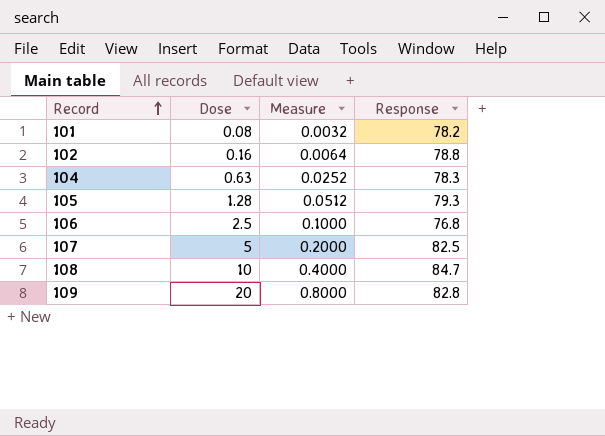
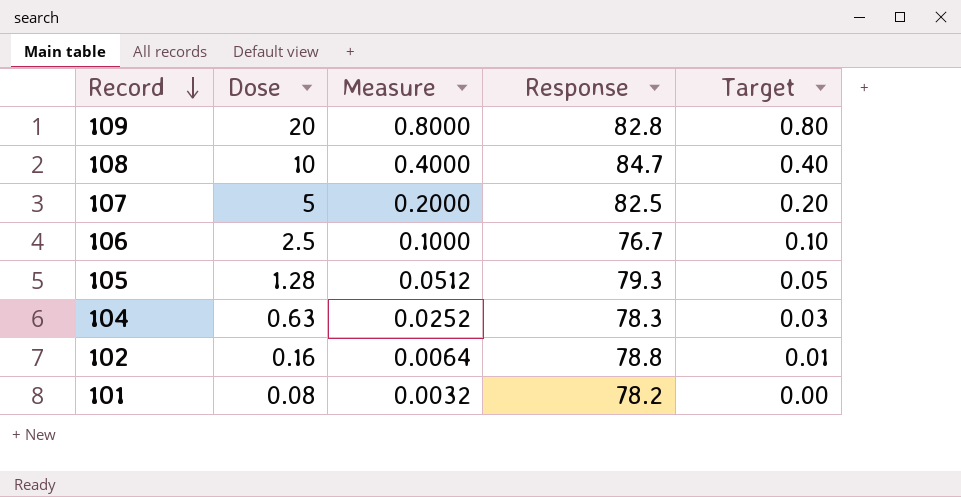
row order: Record ascending -> Record descending
column Target | formula: none -> [Dose] * 0.04
106 | Response: 76.8 -> 76.7

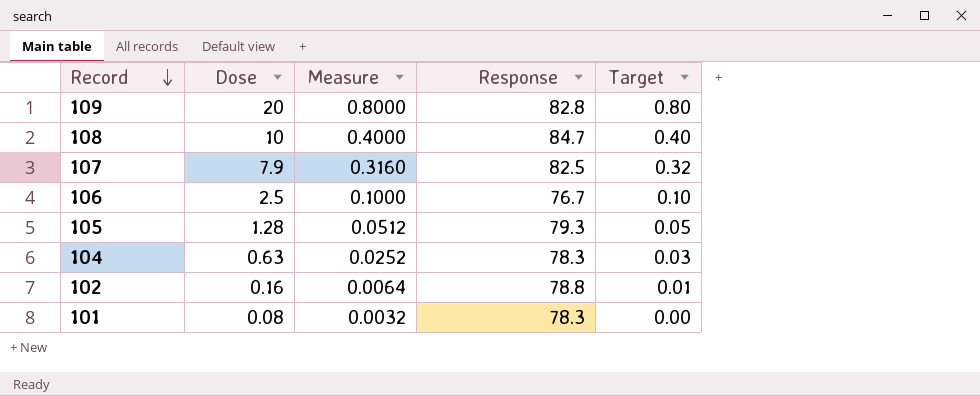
107 | Dose: 5 -> 7.9
107 | Measure: 0.2000 -> 0.3160
107 | Target: 0.20 -> 0.32
101 | Response: 78.2 -> 78.3

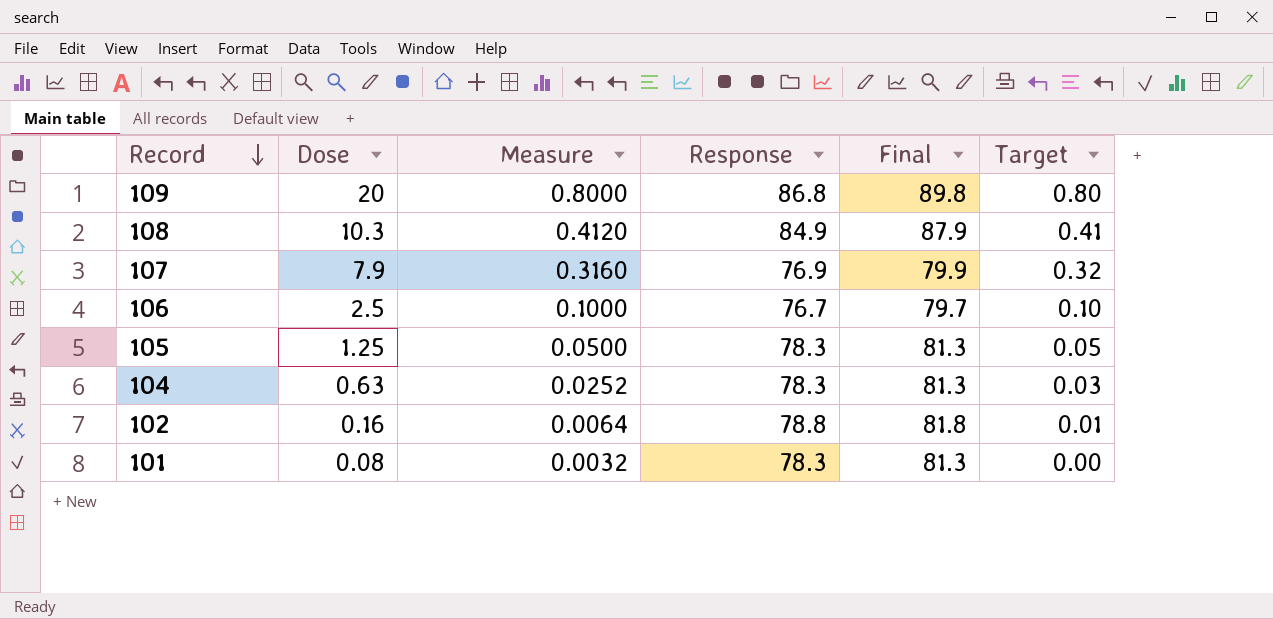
column Final | formula: none -> [Response] + 3
109 | Response: 82.8 -> 86.8
108 | Dose: 10 -> 10.3
108 | Measure: 0.4000 -> 0.4120
108 | Response: 84.7 -> 84.9
108 | Target: 0.40 -> 0.41
107 | Response: 82.5 -> 76.9
105 | Dose: 1.28 -> 1.25
105 | Measure: 0.0512 -> 0.0500
105 | Response: 79.3 -> 78.3

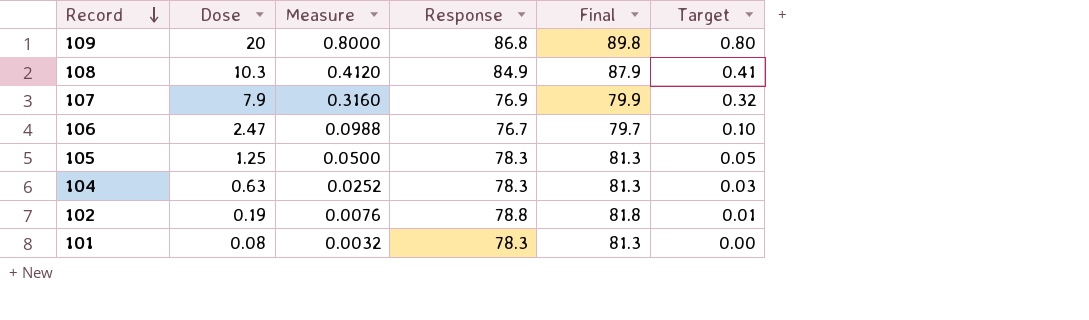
106 | Dose: 2.5 -> 2.47
106 | Measure: 0.1000 -> 0.0988
102 | Dose: 0.16 -> 0.19
102 | Measure: 0.0064 -> 0.0076

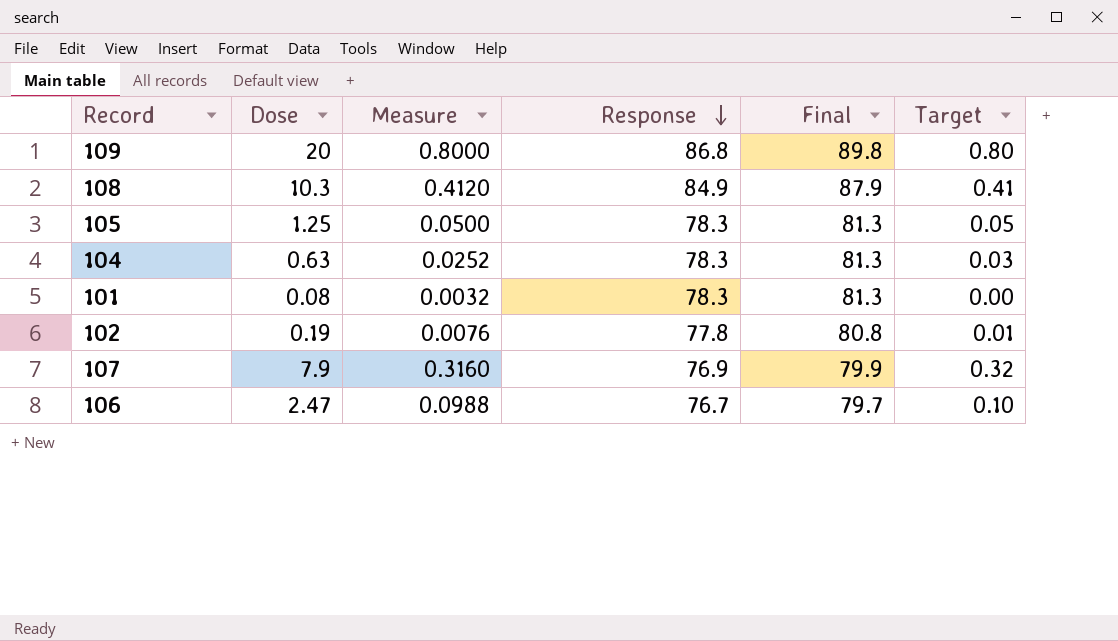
row order: Record descending -> Response descending
102 | Response: 78.8 -> 77.8
102 | Final: 81.8 -> 80.8

